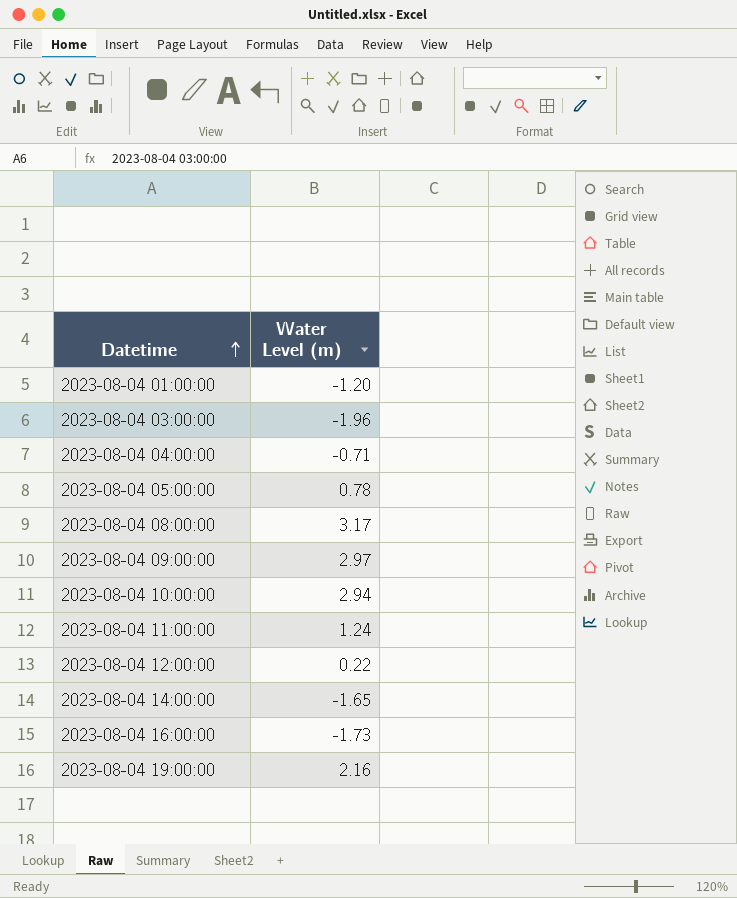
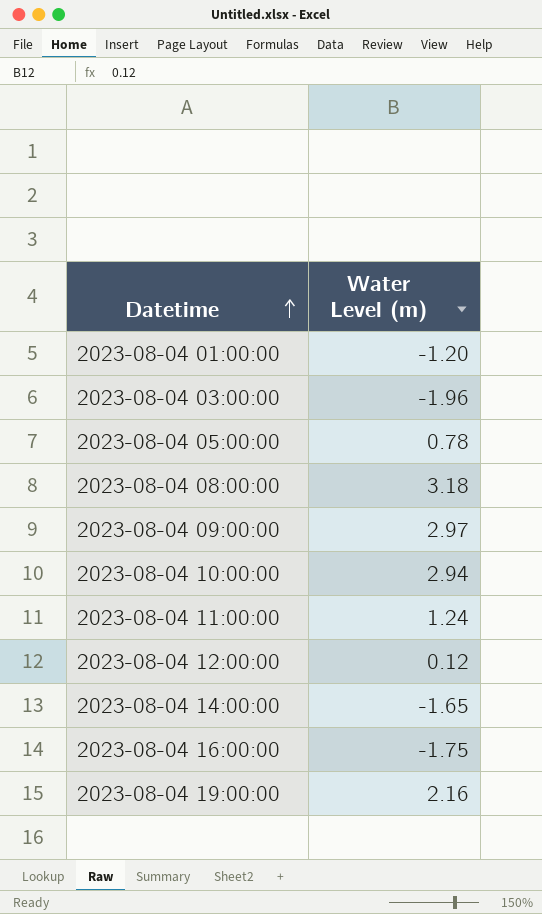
row 2023-08-04 04:00:00: -0.71 -> none
2023-08-04 08:00:00 | Water Level (m): 3.17 -> 3.18
2023-08-04 12:00:00 | Water Level (m): 0.22 -> 0.12
2023-08-04 16:00:00 | Water Level (m): -1.73 -> -1.75

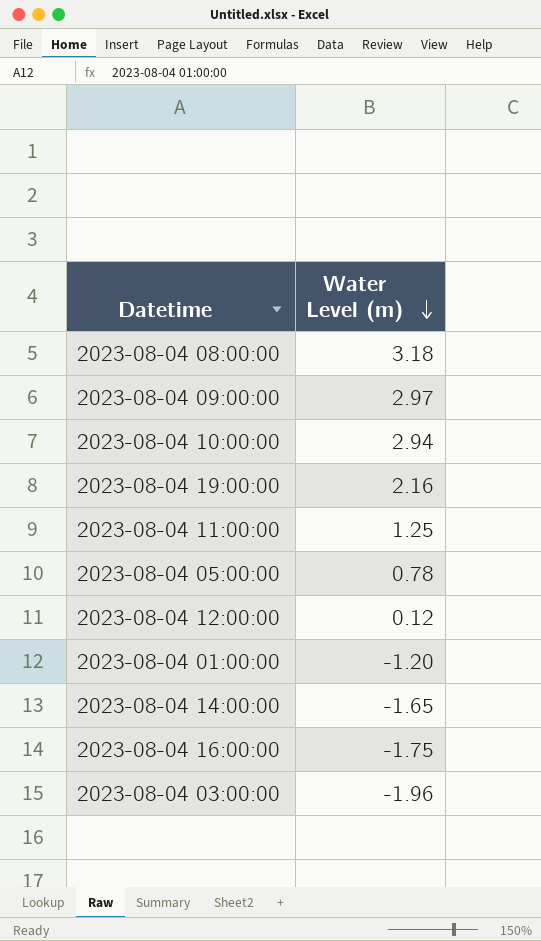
row order: Datetime ascending -> Water Level (m) descending
2023-08-04 11:00:00 | Water Level (m): 1.24 -> 1.25

